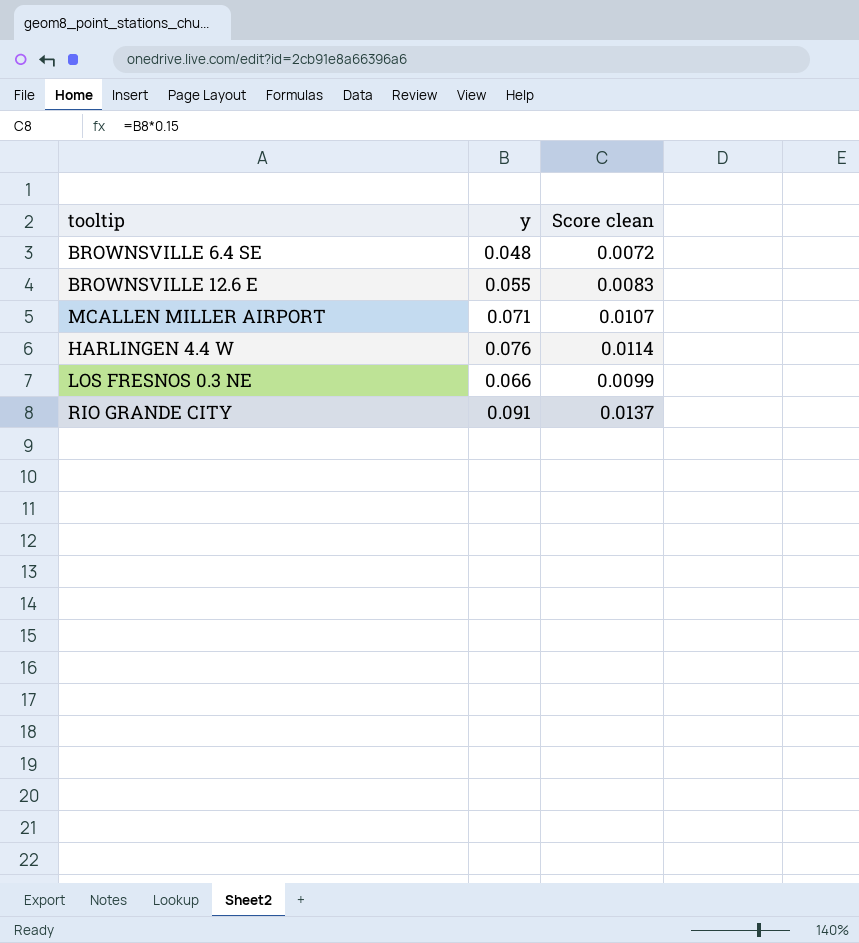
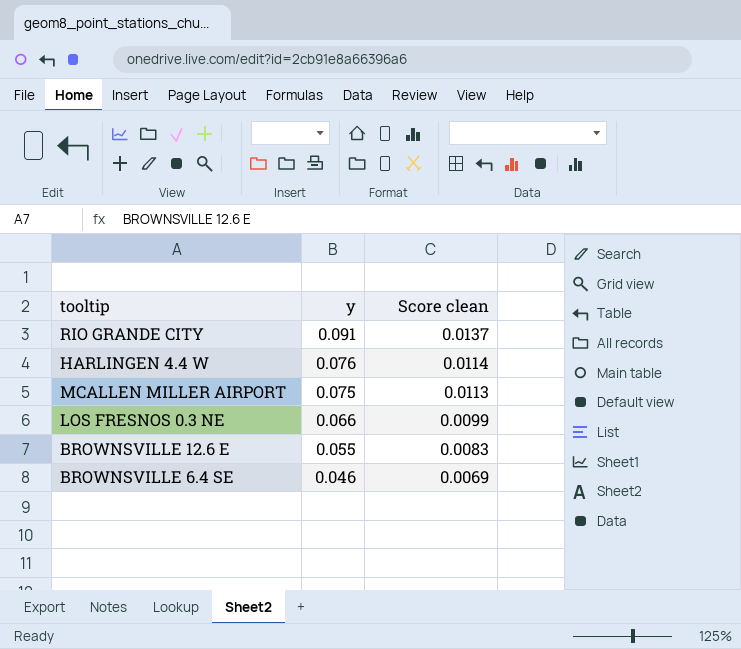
row order: none -> y descending
MCALLEN MILLER AIRPORT | y: 0.071 -> 0.075
MCALLEN MILLER AIRPORT | Score clean: 0.0107 -> 0.0113
BROWNSVILLE 6.4 SE | y: 0.048 -> 0.046
BROWNSVILLE 6.4 SE | Score clean: 0.0072 -> 0.0069

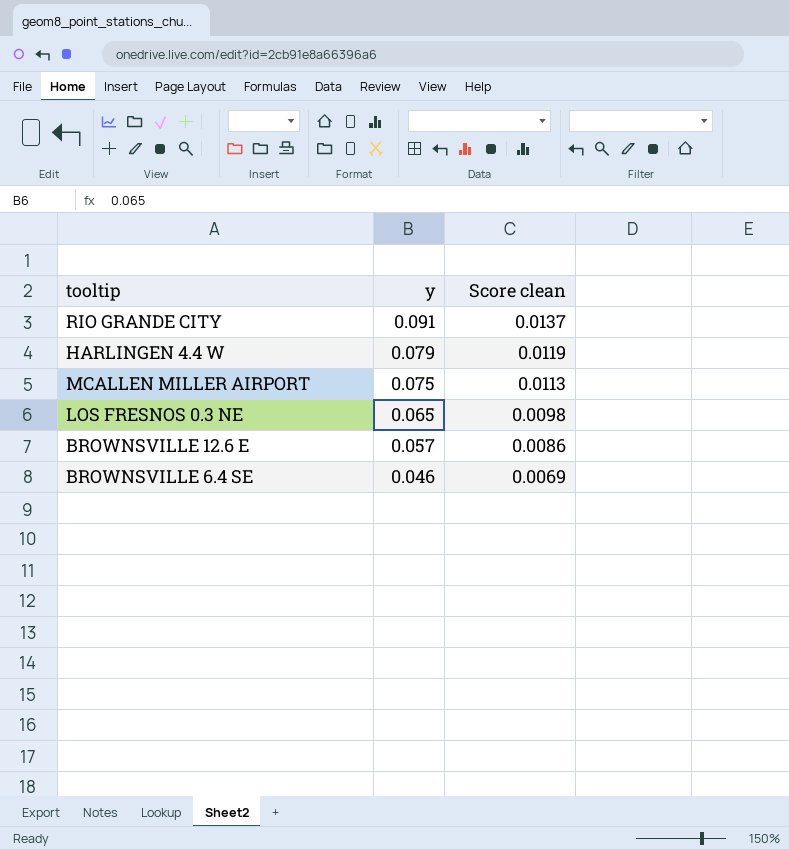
HARLINGEN 4.4 W | y: 0.076 -> 0.079
HARLINGEN 4.4 W | Score clean: 0.0114 -> 0.0119
LOS FRESNOS 0.3 NE | y: 0.066 -> 0.065
LOS FRESNOS 0.3 NE | Score clean: 0.0099 -> 0.0098
BROWNSVILLE 12.6 E | y: 0.055 -> 0.057
BROWNSVILLE 12.6 E | Score clean: 0.0083 -> 0.0086

